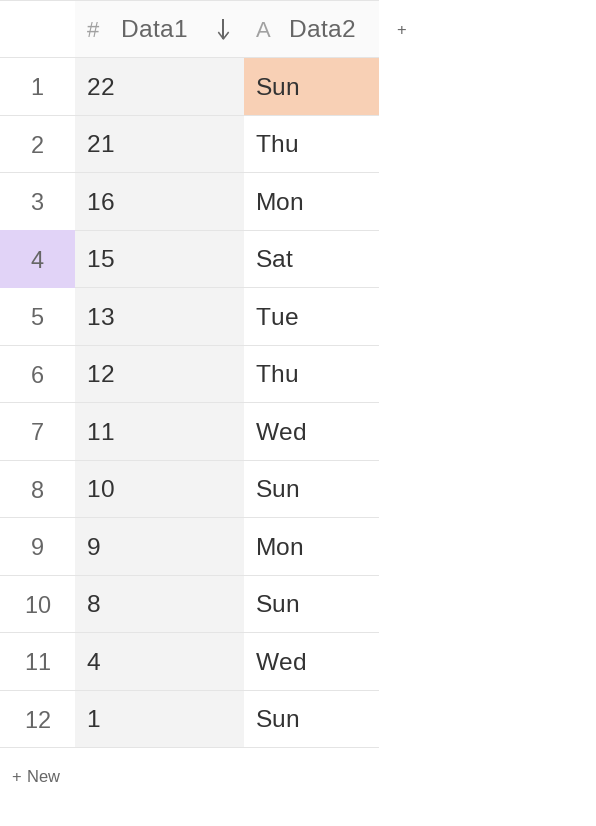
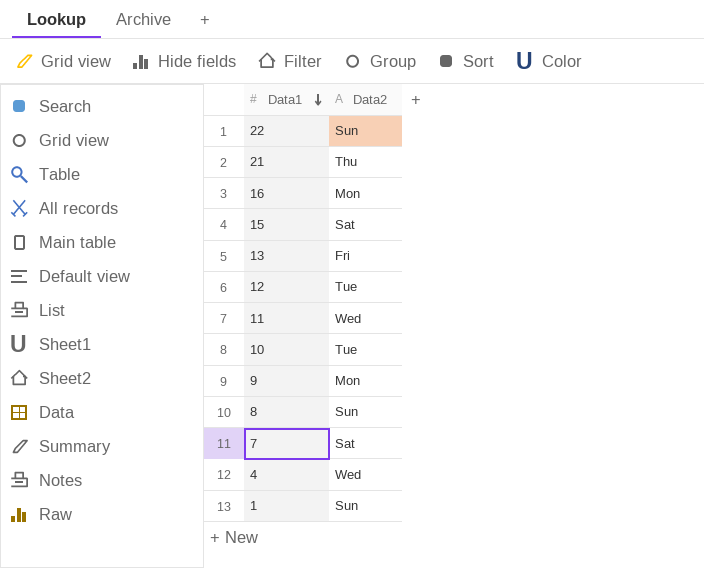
13 | Data2: Tue -> Fri
12 | Data2: Thu -> Tue
10 | Data2: Sun -> Tue
row 7: none -> Sat

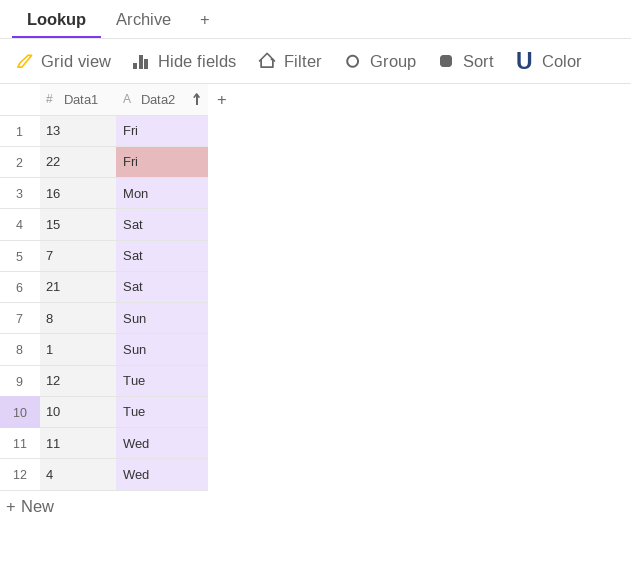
row order: Data1 descending -> Data2 ascending
row 9: Mon -> none
22 | Data2: Sun -> Fri
21 | Data2: Thu -> Sat

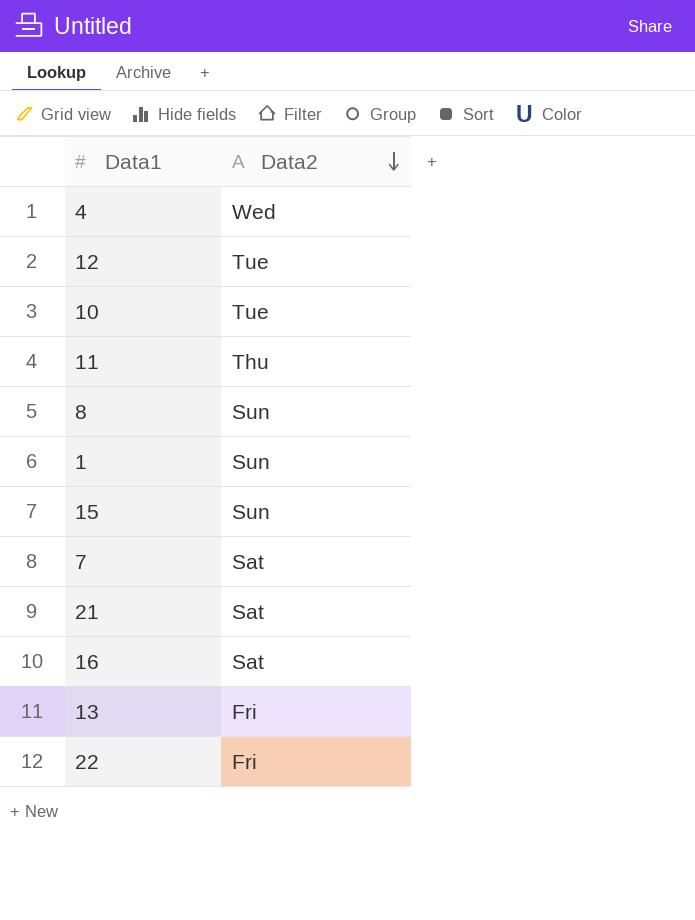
row order: Data2 ascending -> Data2 descending
11 | Data2: Wed -> Thu
15 | Data2: Sat -> Sun
16 | Data2: Mon -> Sat

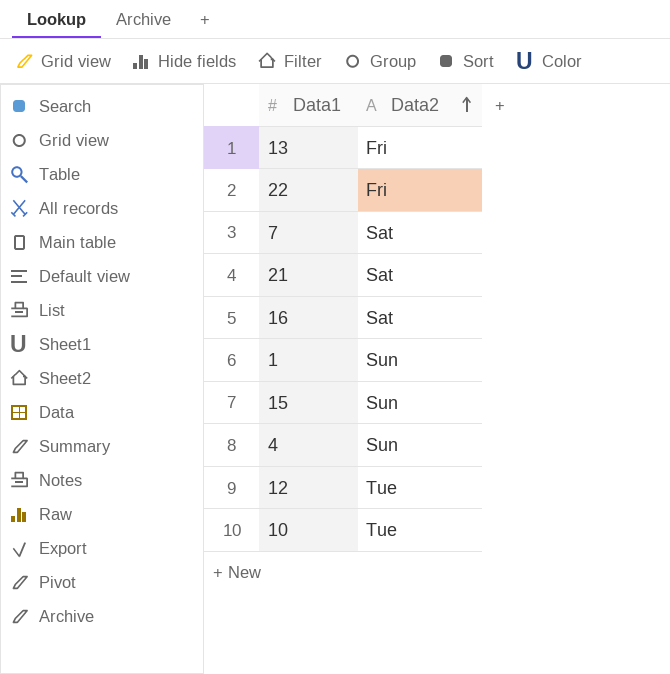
row order: Data2 descending -> Data2 ascending
row 11: Thu -> none
row 8: Sun -> none
4 | Data2: Wed -> Sun

